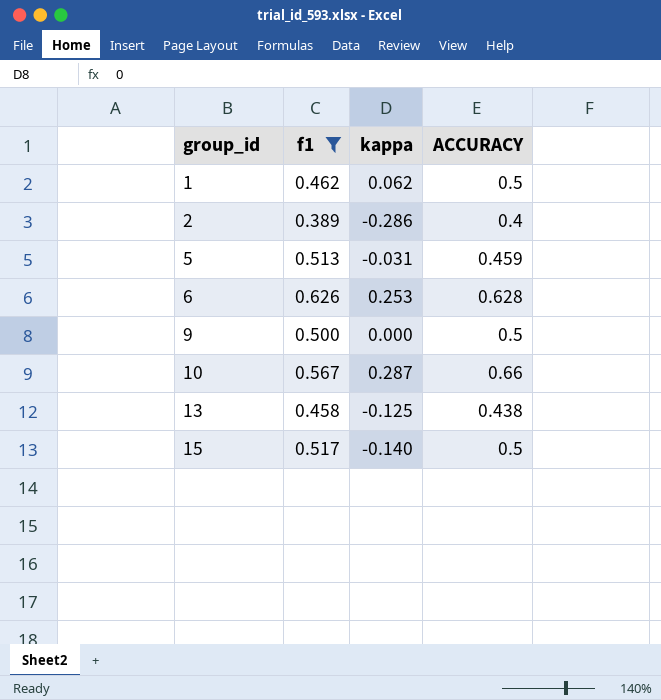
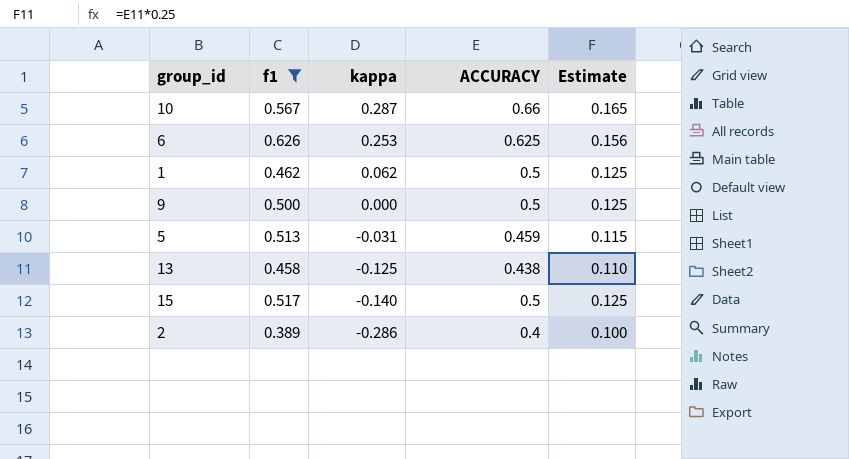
row order: group_id ascending -> kappa descending
column Estimate | formula: none -> [ACCURACY] * 0.25
6 | ACCURACY: 0.628 -> 0.625

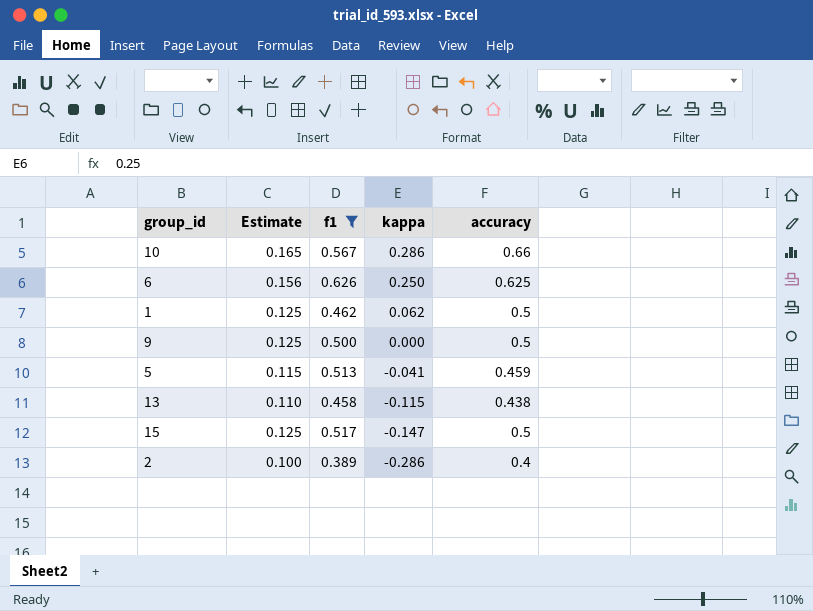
column Estimate | position: 5 -> 2
column name: ACCURACY -> accuracy
10 | kappa: 0.287 -> 0.286
6 | kappa: 0.253 -> 0.250
5 | kappa: -0.031 -> -0.041
13 | kappa: -0.125 -> -0.115
15 | kappa: -0.140 -> -0.147

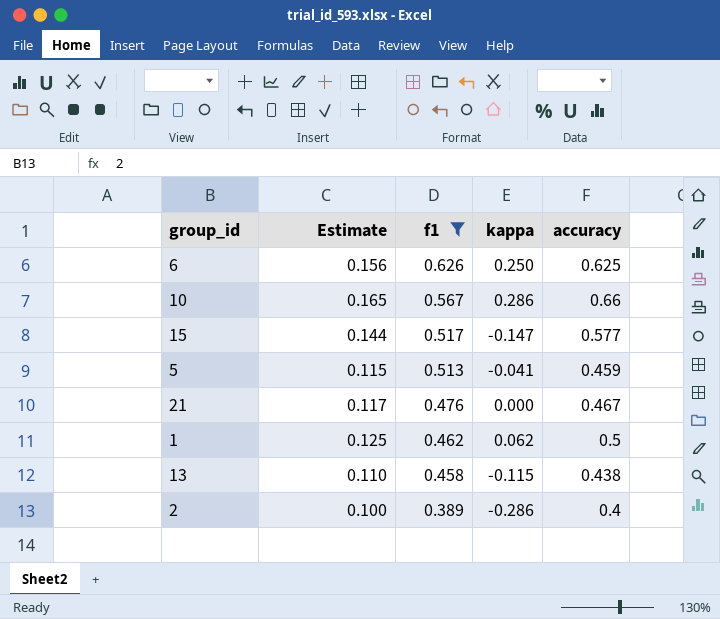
row order: kappa descending -> f1 descending
row 9: 0.125 | 0.500 | 0.000 | 0.5 -> none
15 | Estimate: 0.125 -> 0.144
15 | accuracy: 0.5 -> 0.577
row 21: none -> 0.117 | 0.476 | 0.000 | 0.467

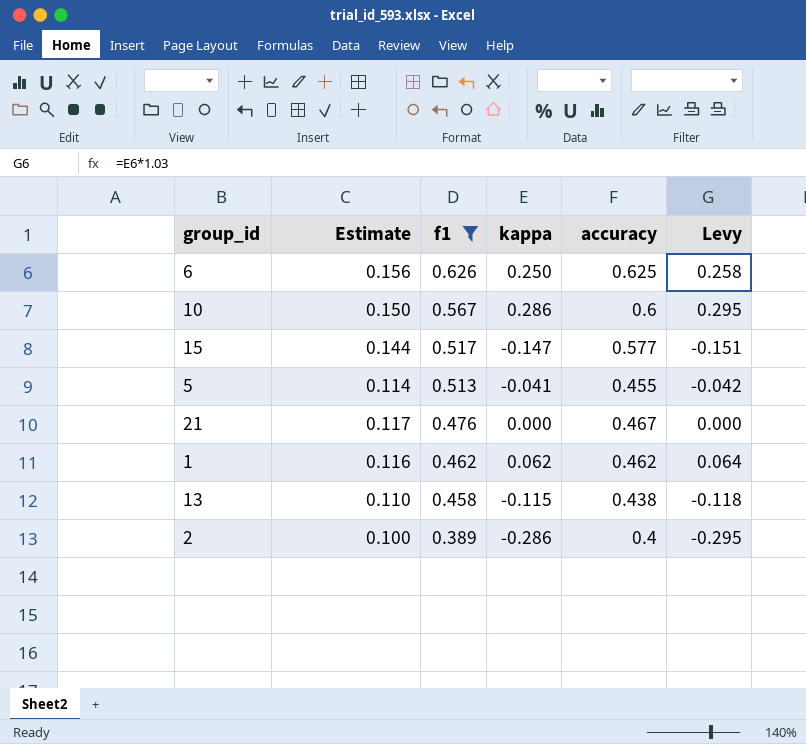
column Levy | formula: none -> [kappa] * 1.03
10 | Estimate: 0.165 -> 0.150
10 | accuracy: 0.66 -> 0.6
5 | Estimate: 0.115 -> 0.114
5 | accuracy: 0.459 -> 0.455
1 | Estimate: 0.125 -> 0.116
1 | accuracy: 0.5 -> 0.462

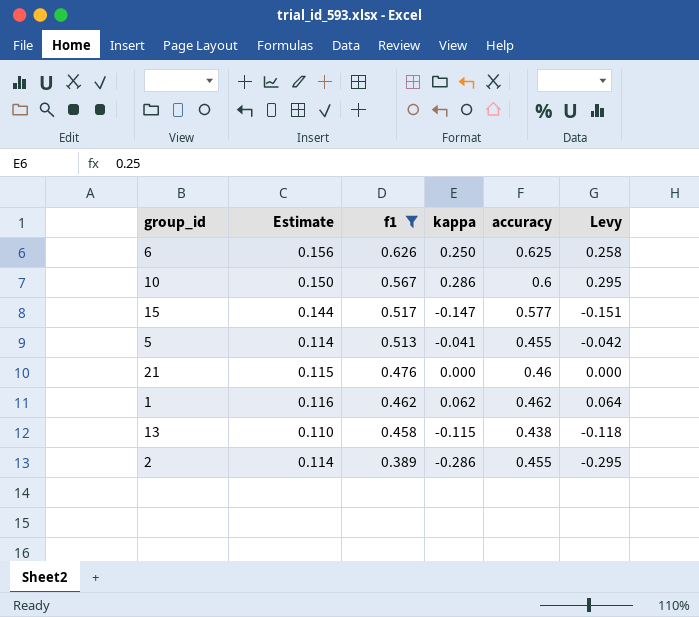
21 | Estimate: 0.117 -> 0.115
21 | accuracy: 0.467 -> 0.46
2 | Estimate: 0.100 -> 0.114
2 | accuracy: 0.4 -> 0.455

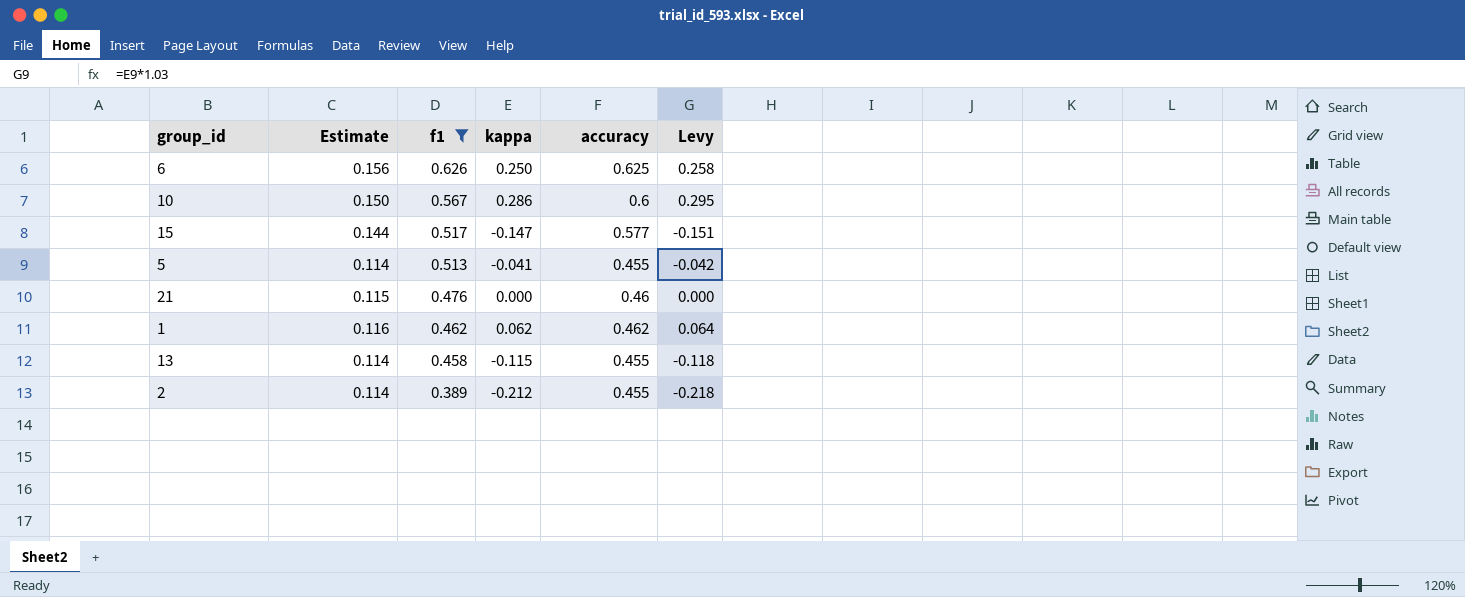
13 | Estimate: 0.110 -> 0.114
13 | accuracy: 0.438 -> 0.455
2 | kappa: -0.286 -> -0.212
2 | Levy: -0.295 -> -0.218

